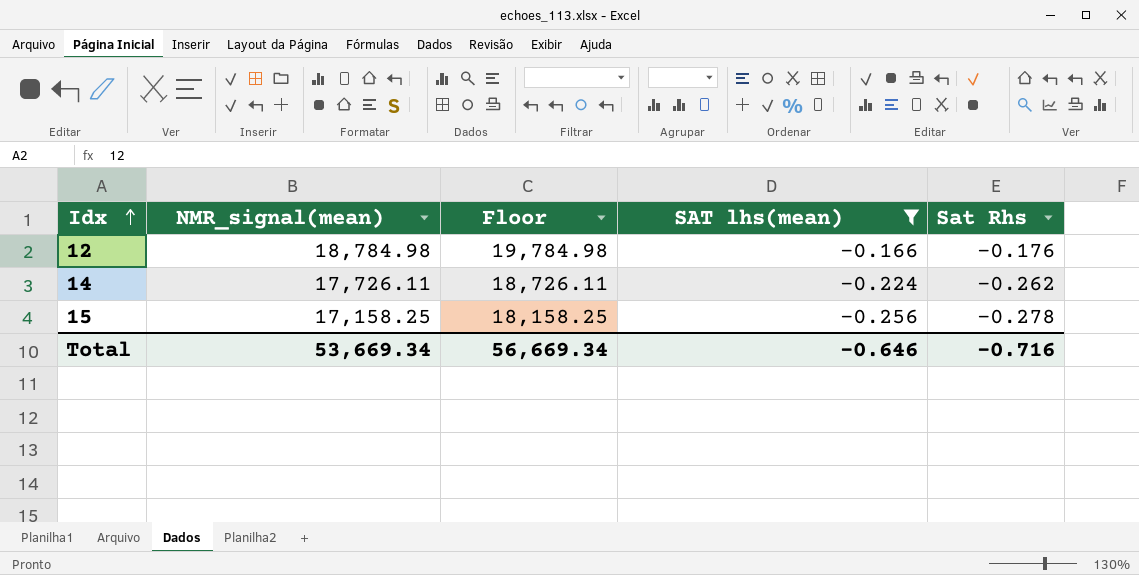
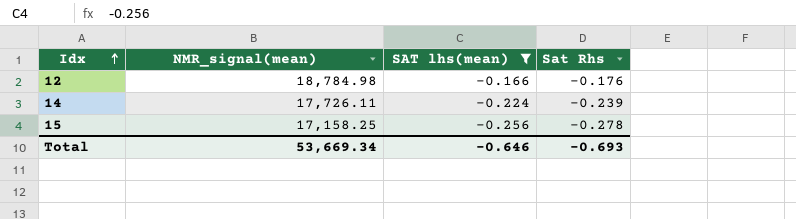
column Floor | formula: [NMR_signal(mean)] + 1000 -> none
14 | Sat Rhs: -0.262 -> -0.239
Total | Sat Rhs: -0.716 -> -0.693

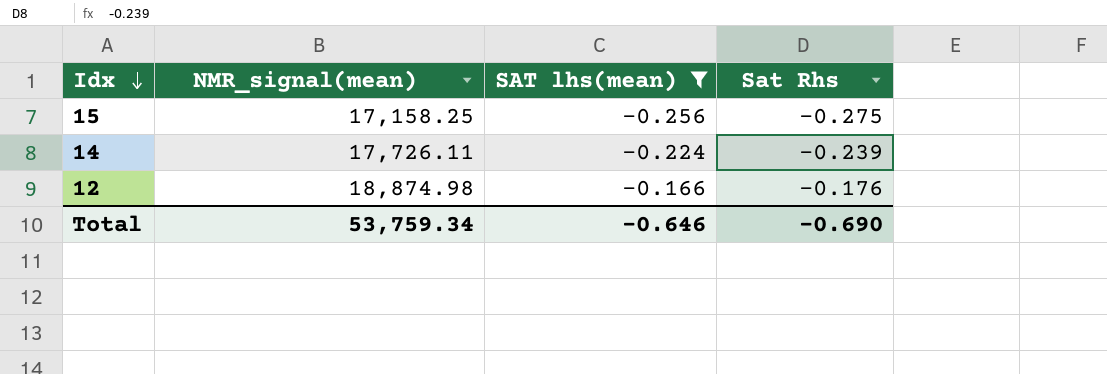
row order: Idx ascending -> Idx descending
15 | Sat Rhs: -0.278 -> -0.275
12 | NMR_signal(mean): 18,784.98 -> 18,874.98
Total | NMR_signal(mean): 53,669.34 -> 53,759.34
Total | Sat Rhs: -0.693 -> -0.690

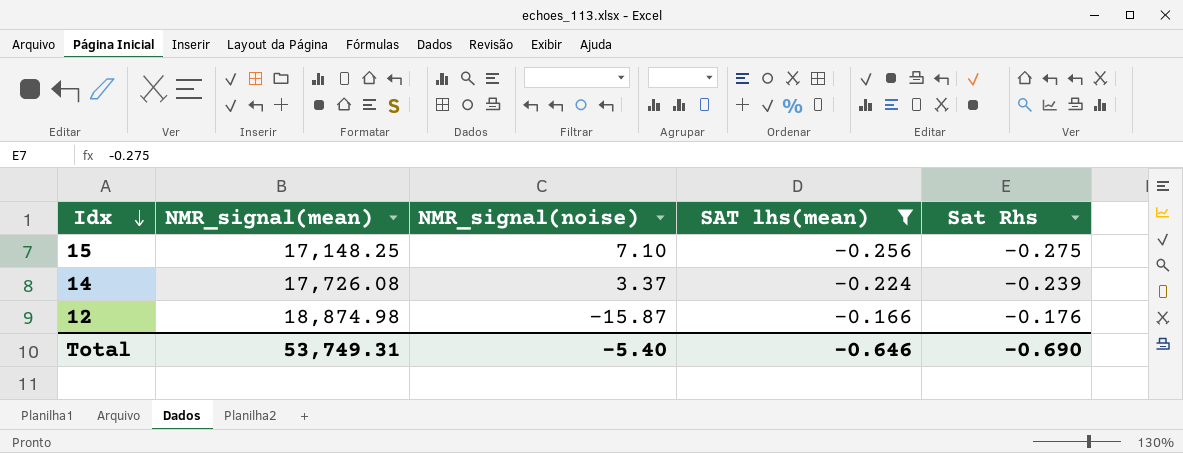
column NMR_signal(noise) | position: none -> 3
15 | NMR_signal(mean): 17,158.25 -> 17,148.25
14 | NMR_signal(mean): 17,726.11 -> 17,726.08
Total | NMR_signal(mean): 53,759.34 -> 53,749.31

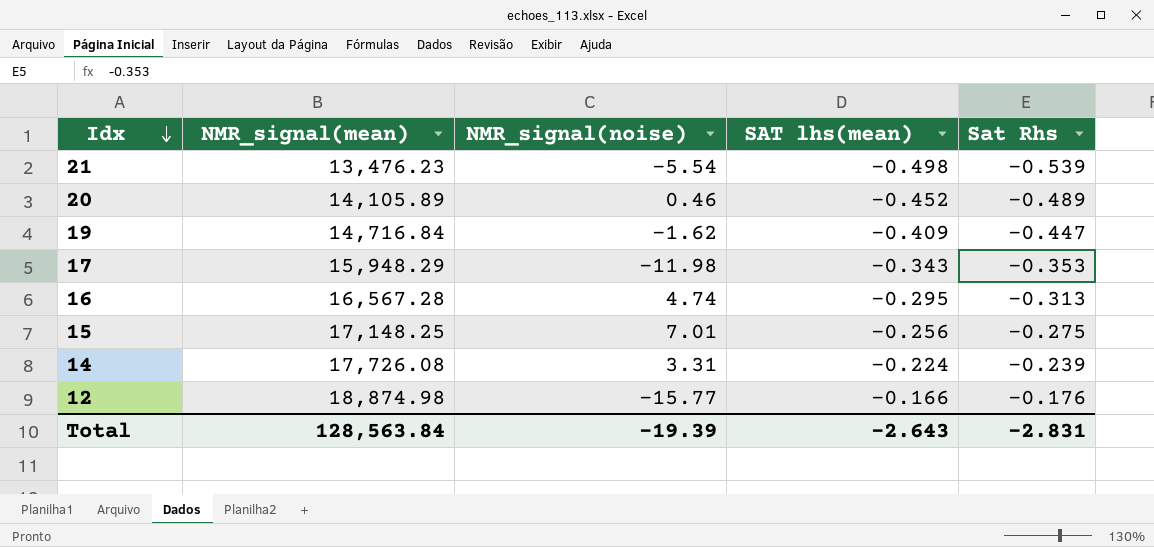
filter: SAT lhs(mean) >= -0.256 -> none
15 | NMR_signal(noise): 7.10 -> 7.01
14 | NMR_signal(noise): 3.37 -> 3.31
12 | NMR_signal(noise): -15.87 -> -15.77
Total | NMR_signal(mean): 53,749.31 -> 128,563.84
Total | NMR_signal(noise): -5.40 -> -19.39
Total | SAT lhs(mean): -0.646 -> -2.643
Total | Sat Rhs: -0.690 -> -2.831

